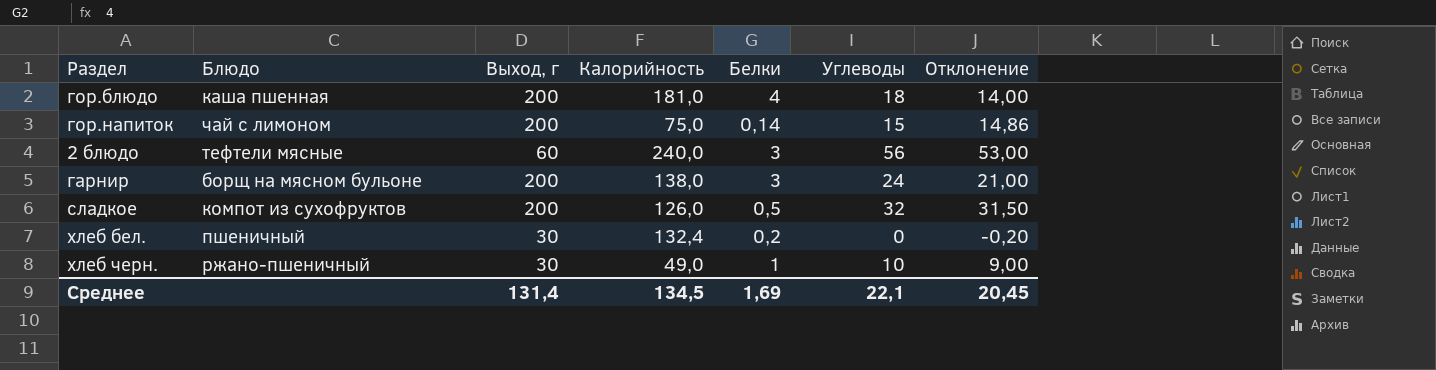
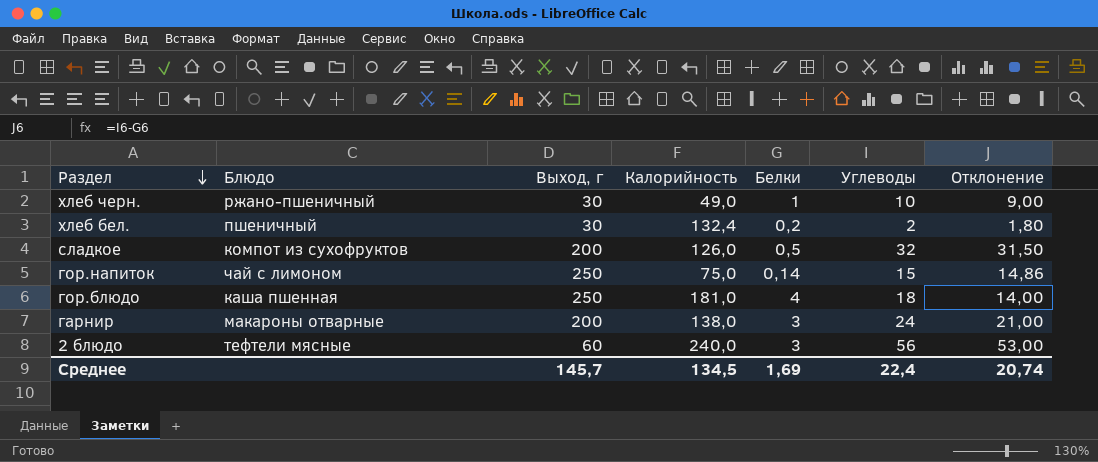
row order: none -> Раздел descending
хлеб бел. | Углеводы: 0 -> 2
хлеб бел. | Отклонение: -0,20 -> 1,80
гор.напиток | Выход, г: 200 -> 250
гор.блюдо | Выход, г: 200 -> 250
гарнир | Блюдо: борщ на мясном бульоне -> макароны отварные
Среднее | Выход, г: 131,4 -> 145,7
Среднее | Углеводы: 22,1 -> 22,4
Среднее | Отклонение: 20,45 -> 20,74

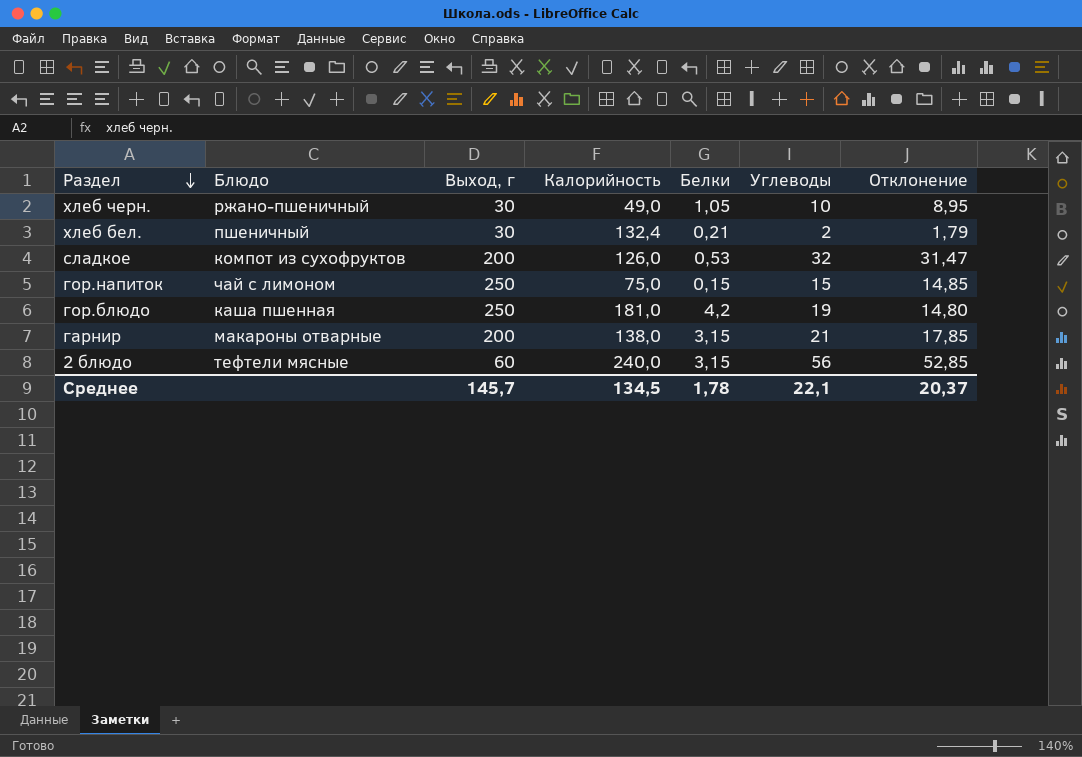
хлеб черн. | Белки: 1 -> 1,05
хлеб черн. | Отклонение: 9,00 -> 8,95
хлеб бел. | Белки: 0,2 -> 0,21
хлеб бел. | Отклонение: 1,80 -> 1,79
сладкое | Белки: 0,5 -> 0,53
сладкое | Отклонение: 31,50 -> 31,47
гор.напиток | Белки: 0,14 -> 0,15
гор.напиток | Отклонение: 14,86 -> 14,85
гор.блюдо | Белки: 4 -> 4,2
гор.блюдо | Углеводы: 18 -> 19
гор.блюдо | Отклонение: 14,00 -> 14,80
гарнир | Белки: 3 -> 3,15
гарнир | Углеводы: 24 -> 21
гарнир | Отклонение: 21,00 -> 17,85
2 блюдо | Белки: 3 -> 3,15
2 блюдо | Отклонение: 53,00 -> 52,85
Среднее | Белки: 1,69 -> 1,78
Среднее | Углеводы: 22,4 -> 22,1
Среднее | Отклонение: 20,74 -> 20,37

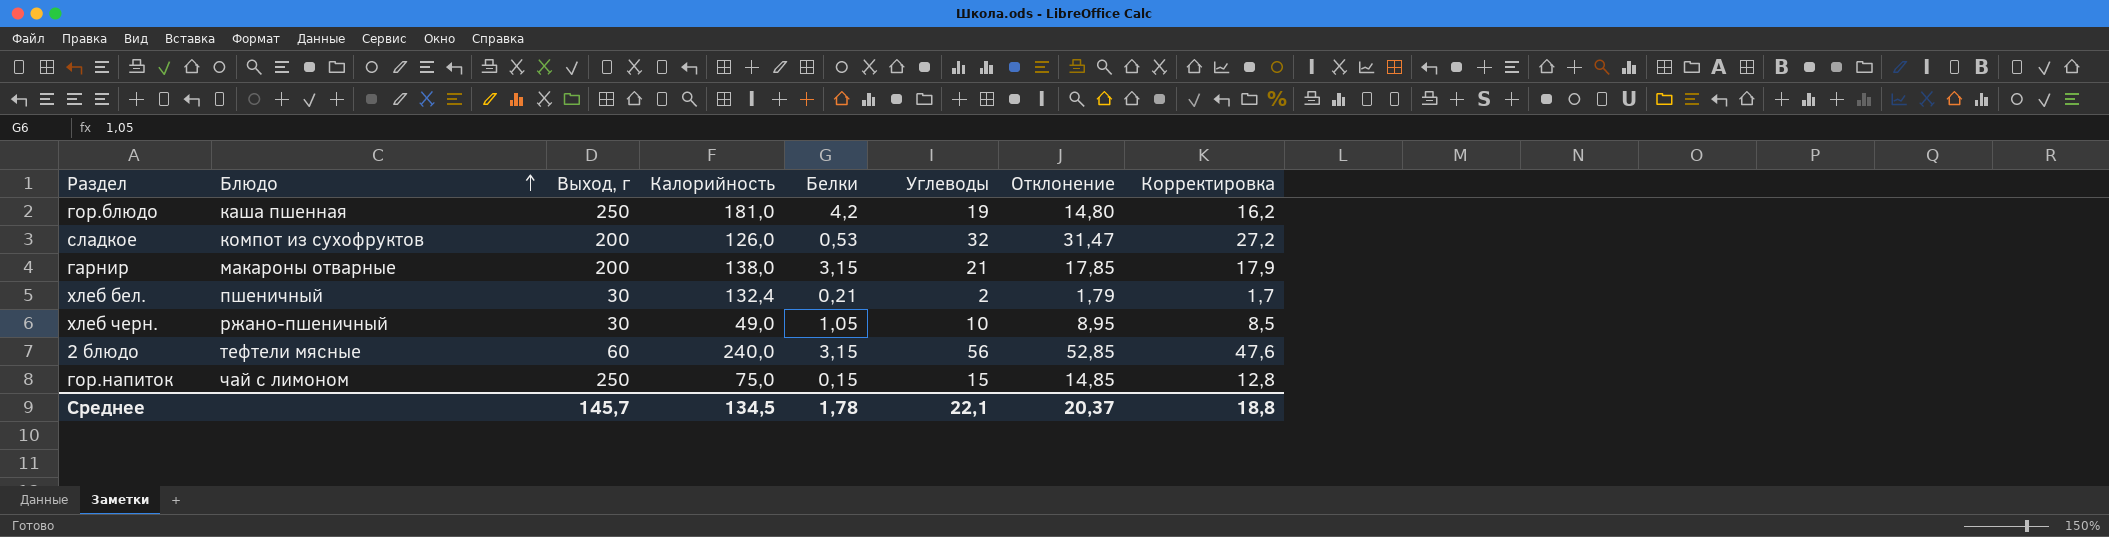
row order: Раздел descending -> Блюдо ascending
column Корректировка | formula: none -> [Углеводы] * 0,85

